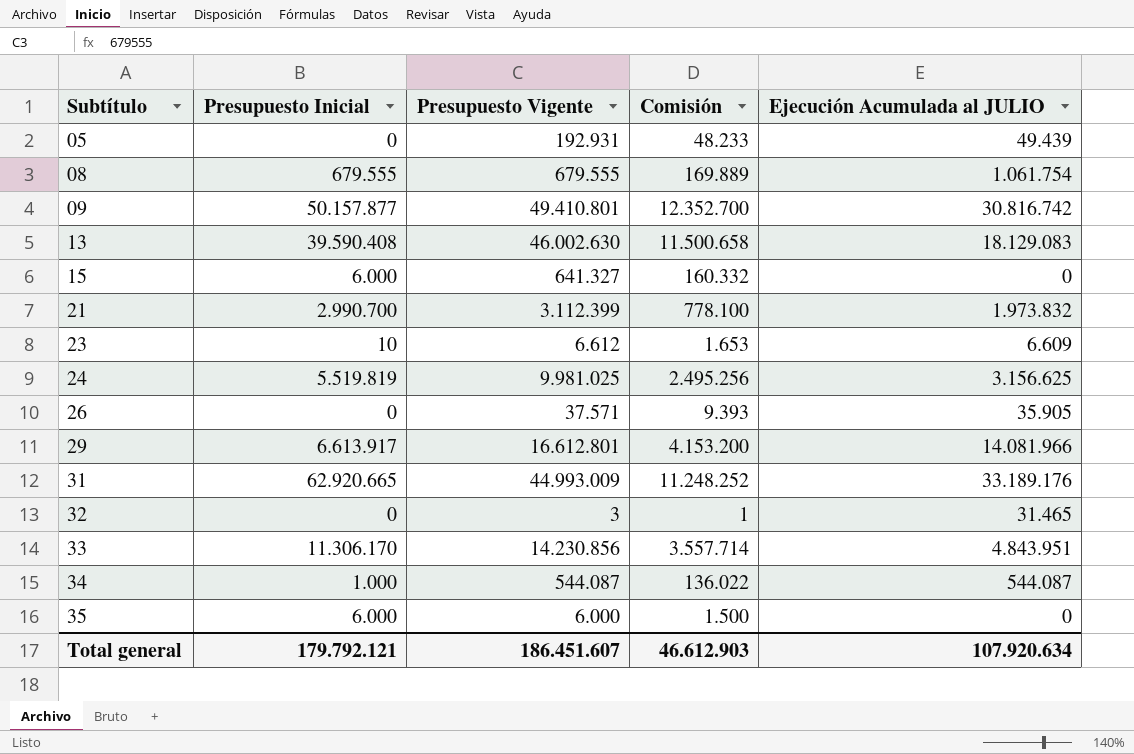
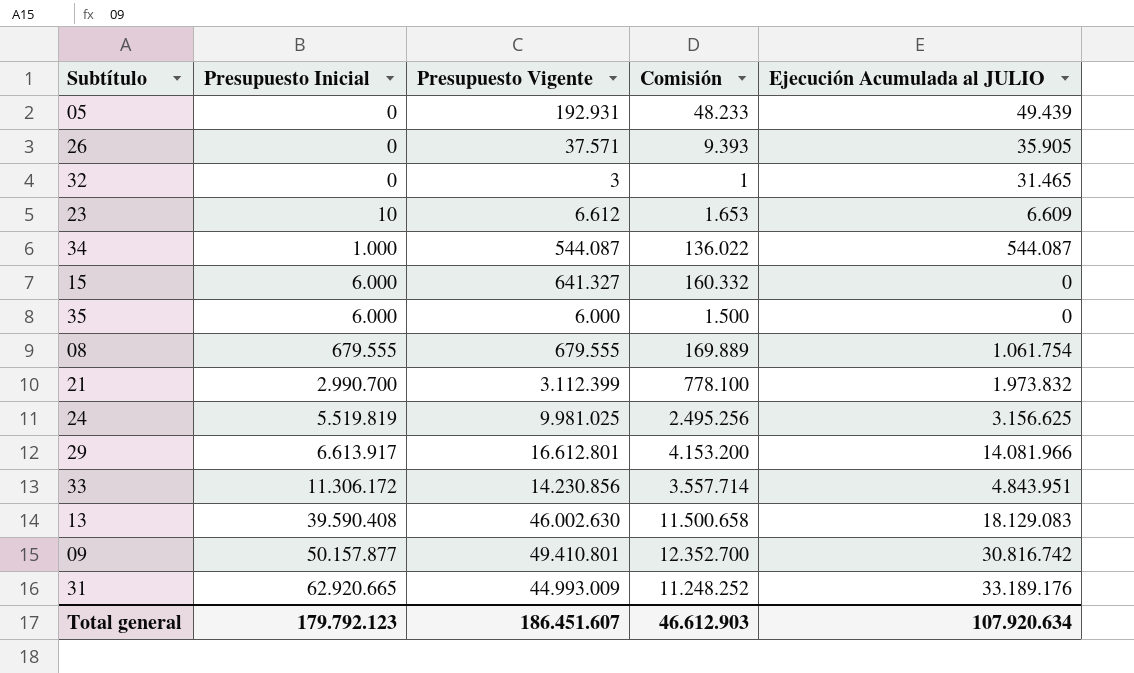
row order: Subtítulo ascending -> Presupuesto Inicial ascending
33 | Presupuesto Inicial: 11.306.170 -> 11.306.172
Total general | Presupuesto Inicial: 179.792.121 -> 179.792.123

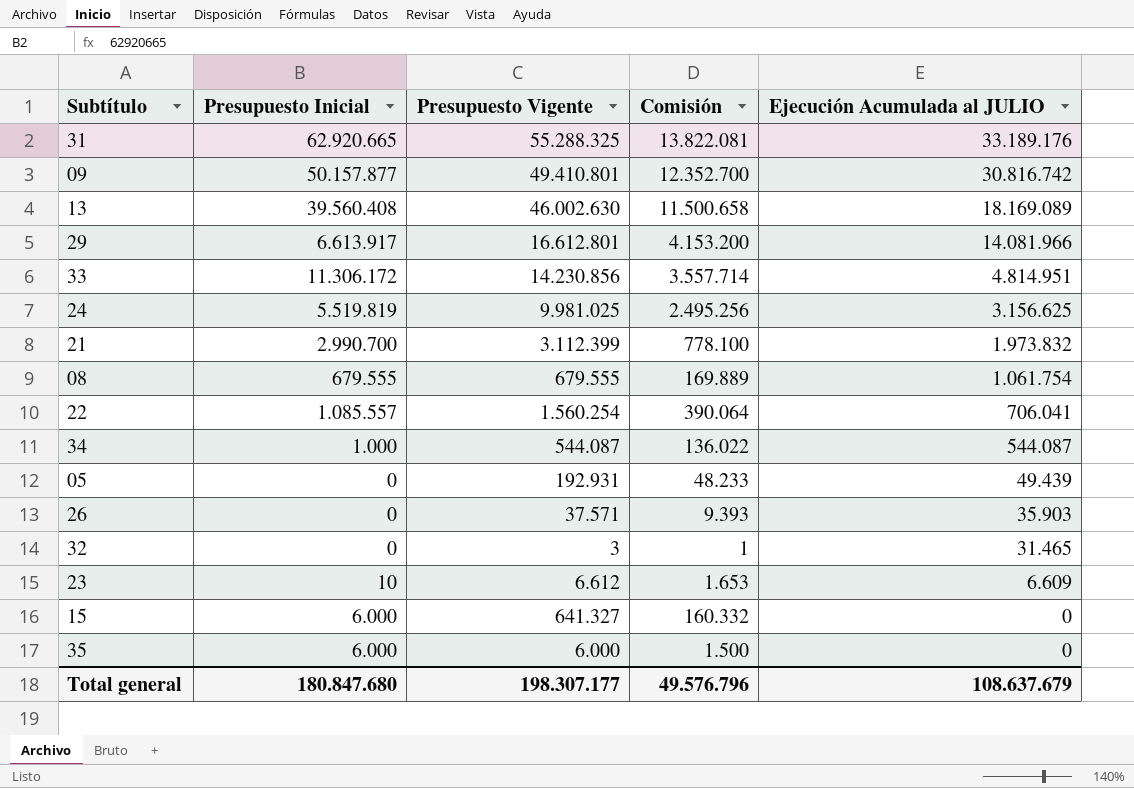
row order: Presupuesto Inicial ascending -> Ejecución Acumulada al JULIO descending
31 | Presupuesto Vigente: 44.993.009 -> 55.288.325
31 | Comisión: 11.248.252 -> 13.822.081
13 | Presupuesto Inicial: 39.590.408 -> 39.560.408
13 | Ejecución Acumulada al JULIO: 18.129.083 -> 18.169.089
33 | Ejecución Acumulada al JULIO: 4.843.951 -> 4.814.951
row 22: none -> 1.085.557 | 1.560.254 | 390.064 | 706.041
26 | Ejecución Acumulada al JULIO: 35.905 -> 35.903
Total general | Presupuesto Inicial: 179.792.123 -> 180.847.680
Total general | Presupuesto Vigente: 186.451.607 -> 198.307.177
Total general | Comisión: 46.612.903 -> 49.576.796
Total general | Ejecución Acumulada al JULIO: 107.920.634 -> 108.637.679

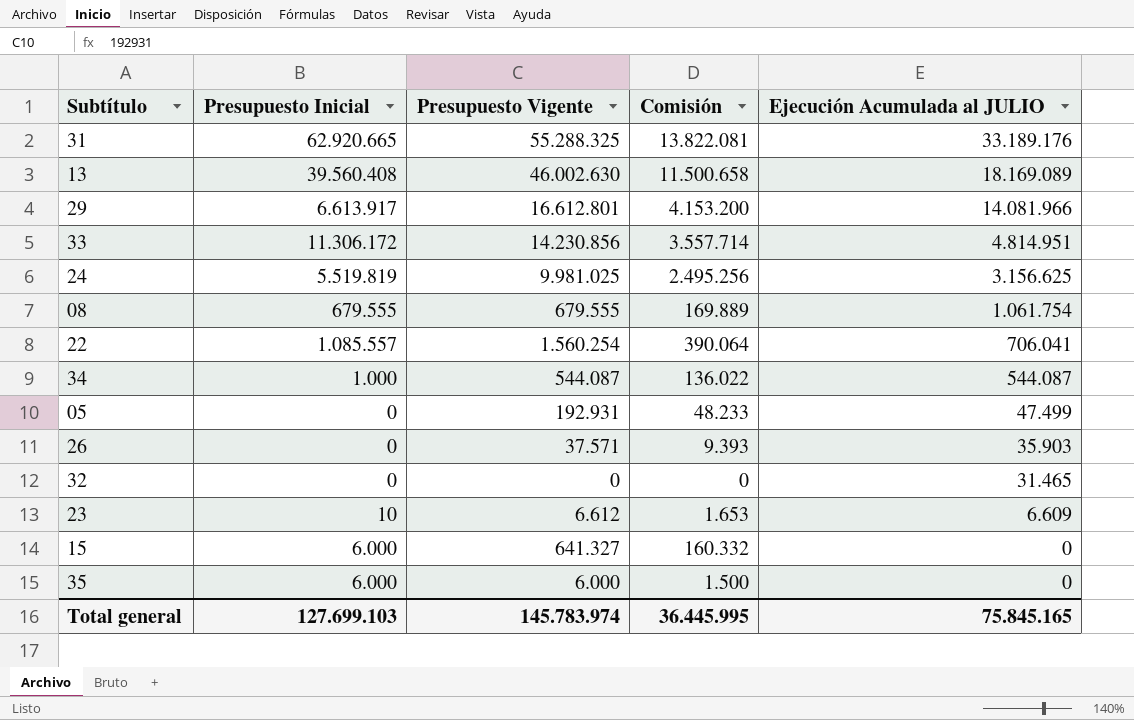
row 09: 50.157.877 | 49.410.801 | 12.352.700 | 30.816.742 -> none
row 21: 2.990.700 | 3.112.399 | 778.100 | 1.973.832 -> none
05 | Ejecución Acumulada al JULIO: 49.439 -> 47.499
32 | Presupuesto Vigente: 3 -> 0
32 | Comisión: 1 -> 0
Total general | Presupuesto Inicial: 180.847.680 -> 127.699.103
Total general | Presupuesto Vigente: 198.307.177 -> 145.783.974
Total general | Comisión: 49.576.796 -> 36.445.995
Total general | Ejecución Acumulada al JULIO: 108.637.679 -> 75.845.165

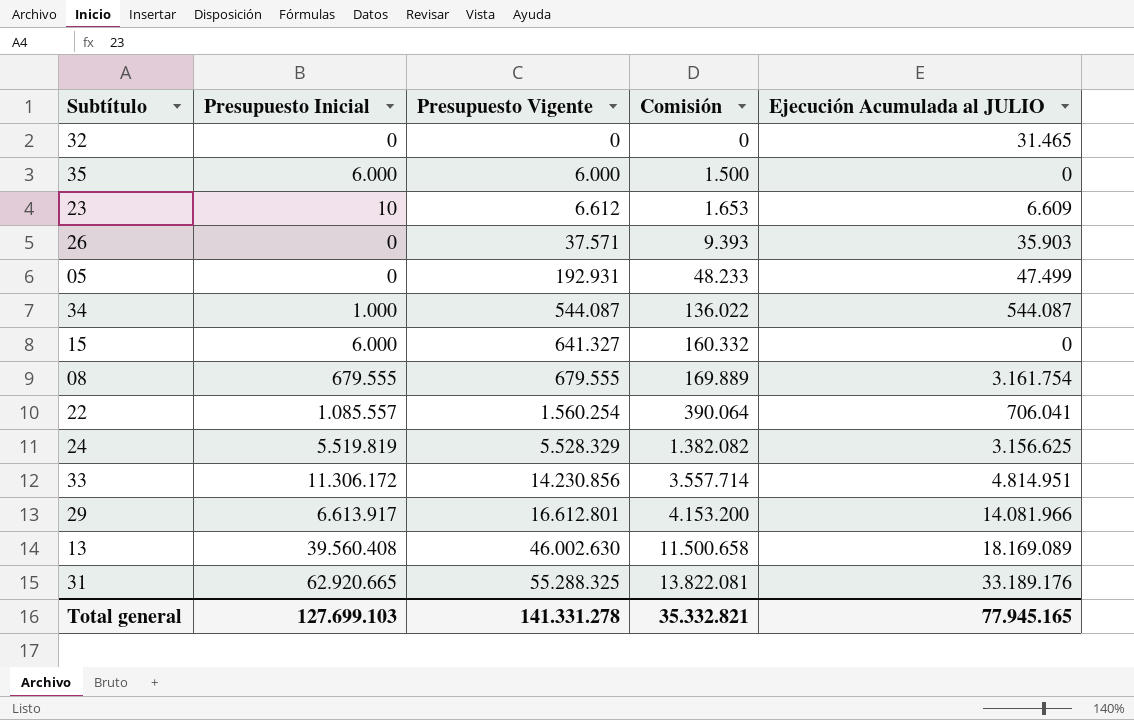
row order: Ejecución Acumulada al JULIO descending -> Presupuesto Vigente ascending
08 | Ejecución Acumulada al JULIO: 1.061.754 -> 3.161.754
24 | Presupuesto Vigente: 9.981.025 -> 5.528.329
24 | Comisión: 2.495.256 -> 1.382.082
Total general | Presupuesto Vigente: 145.783.974 -> 141.331.278
Total general | Comisión: 36.445.995 -> 35.332.821
Total general | Ejecución Acumulada al JULIO: 75.845.165 -> 77.945.165

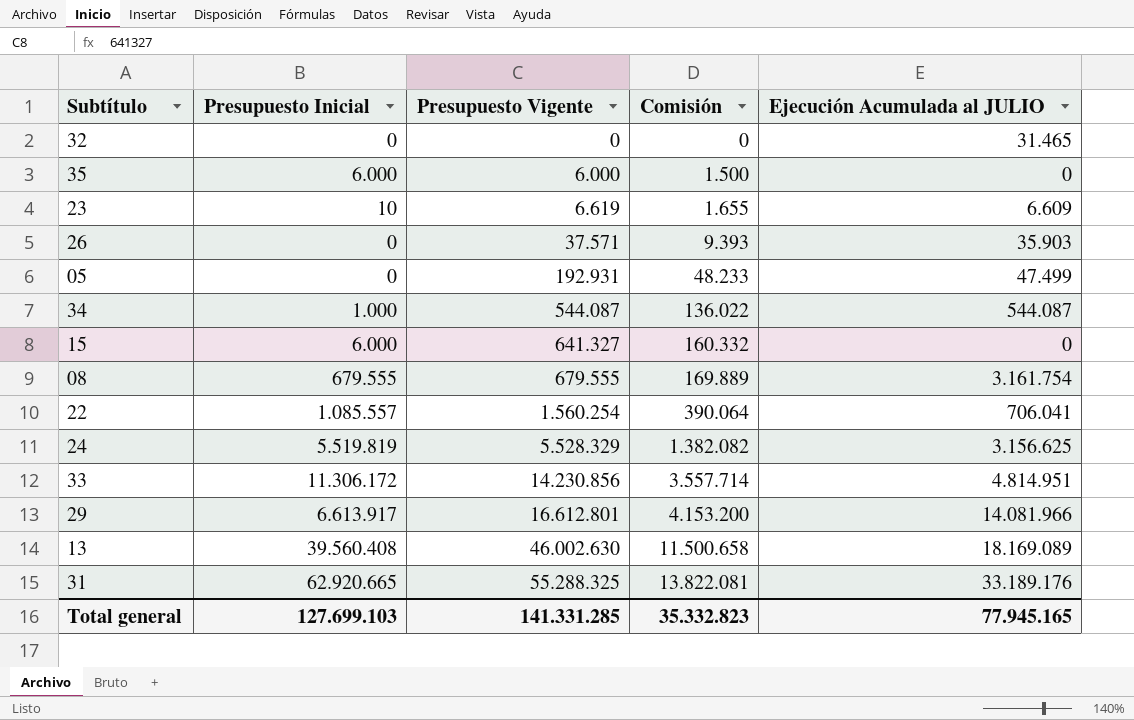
23 | Presupuesto Vigente: 6.612 -> 6.619
23 | Comisión: 1.653 -> 1.655
Total general | Presupuesto Vigente: 141.331.278 -> 141.331.285
Total general | Comisión: 35.332.821 -> 35.332.823

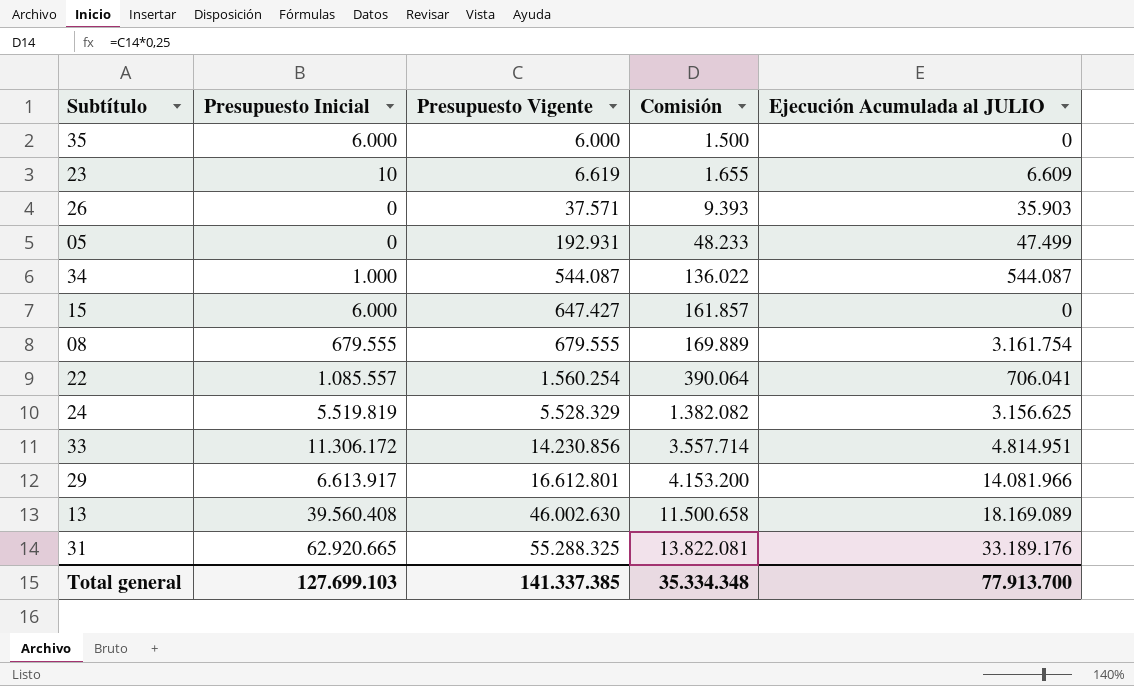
row 32: 0 | 0 | 0 | 31.465 -> none
15 | Presupuesto Vigente: 641.327 -> 647.427
15 | Comisión: 160.332 -> 161.857
Total general | Presupuesto Vigente: 141.331.285 -> 141.337.385
Total general | Comisión: 35.332.823 -> 35.334.348
Total general | Ejecución Acumulada al JULIO: 77.945.165 -> 77.913.700

